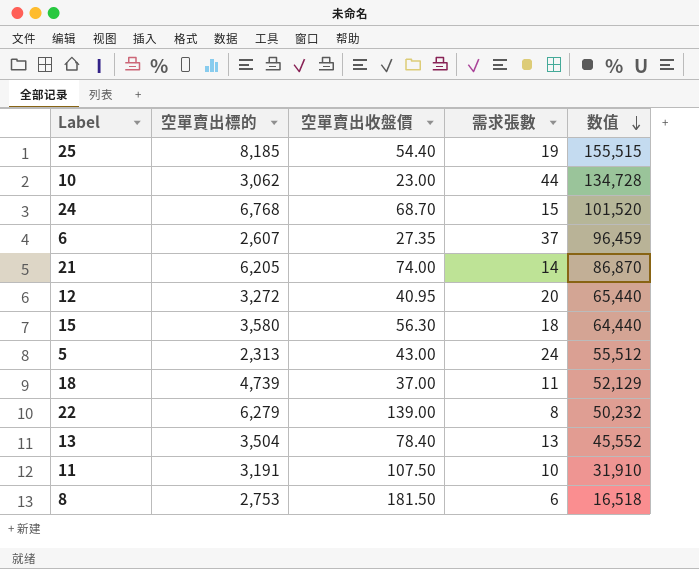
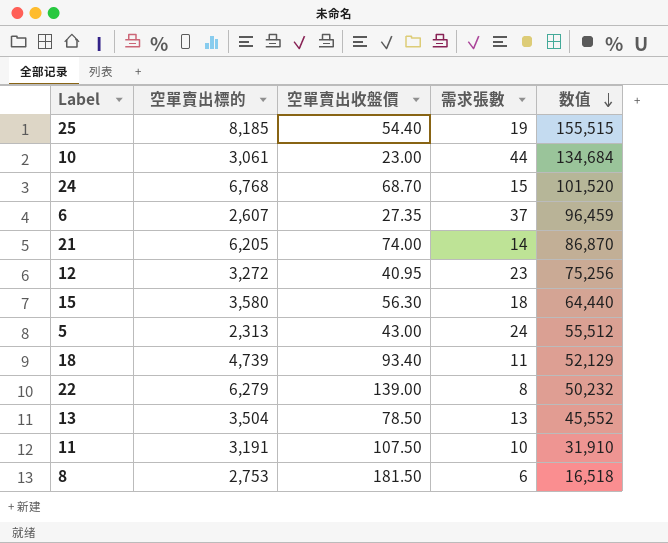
10 | 空單賣出標的: 3,062 -> 3,061
10 | 数值: 134,728 -> 134,684
12 | 需求張數: 20 -> 23
12 | 数值: 65,440 -> 75,256
18 | 空單賣出收盤價: 37.00 -> 93.40
13 | 空單賣出收盤價: 78.40 -> 78.50

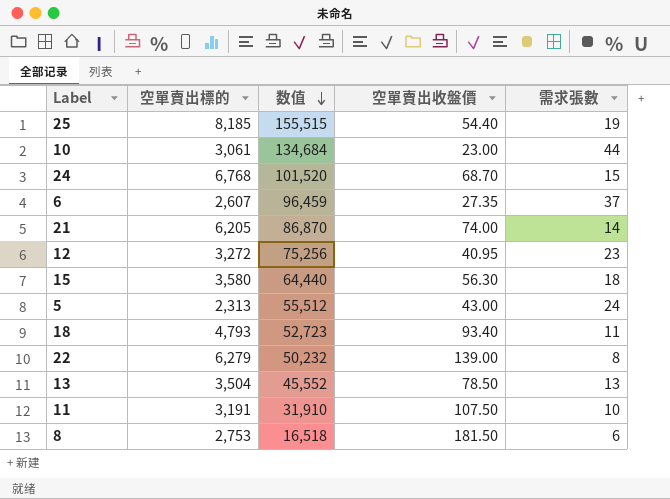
column 数值 | position: 5 -> 3
18 | 空單賣出標的: 4,739 -> 4,793
18 | 数值: 52,129 -> 52,723

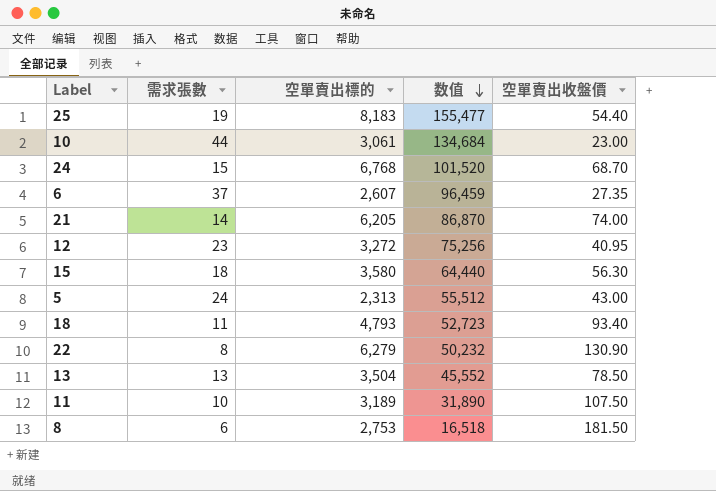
column 需求張數 | position: 5 -> 2
25 | 空單賣出標的: 8,185 -> 8,183
25 | 数值: 155,515 -> 155,477
22 | 空單賣出收盤價: 139.00 -> 130.90
11 | 空單賣出標的: 3,191 -> 3,189
11 | 数值: 31,910 -> 31,890

